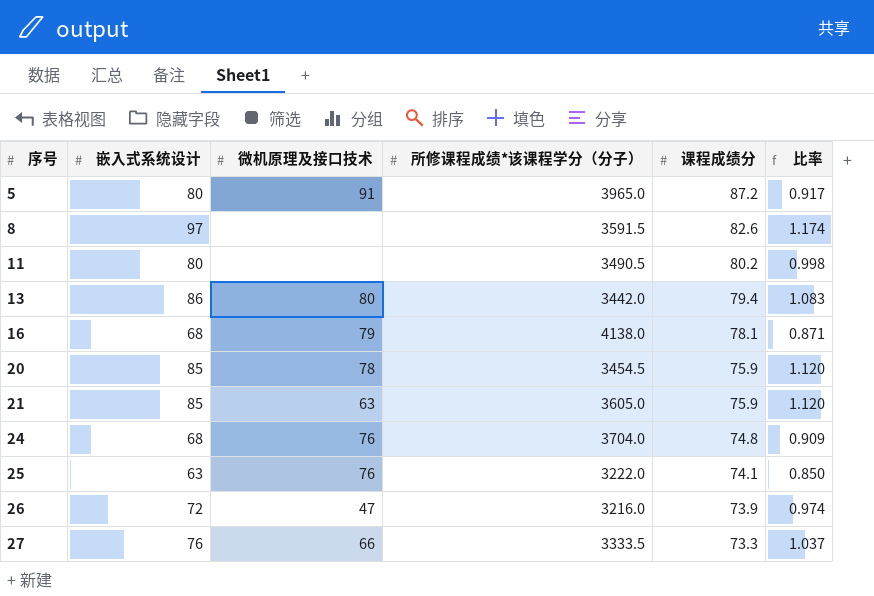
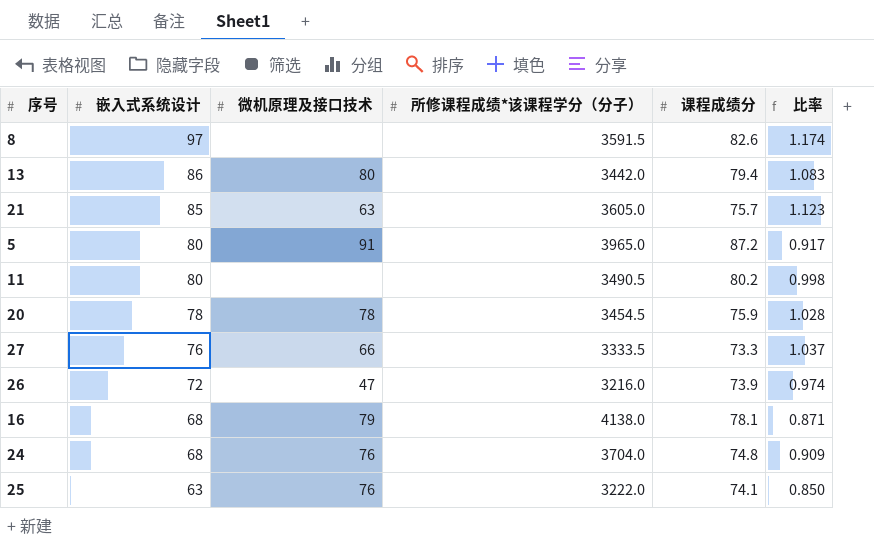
row order: 序号 ascending -> 嵌入式系统设计 descending
21 | 课程成绩分: 75.9 -> 75.7
21 | 比率: 1.120 -> 1.123
20 | 嵌入式系统设计: 85 -> 78
20 | 比率: 1.120 -> 1.028

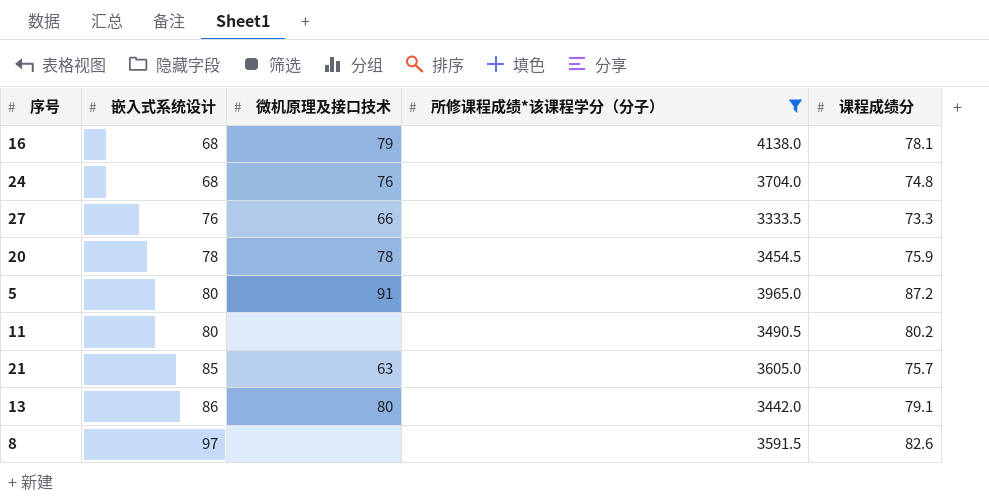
filter: none -> 所修课程成绩*该课程学分（分子） >= 3333.5
row order: 嵌入式系统设计 descending -> 嵌入式系统设计 ascending
column 比率 | formula: [嵌入式系统设计] / [课程成绩分] -> none
13 | 课程成绩分: 79.4 -> 79.1

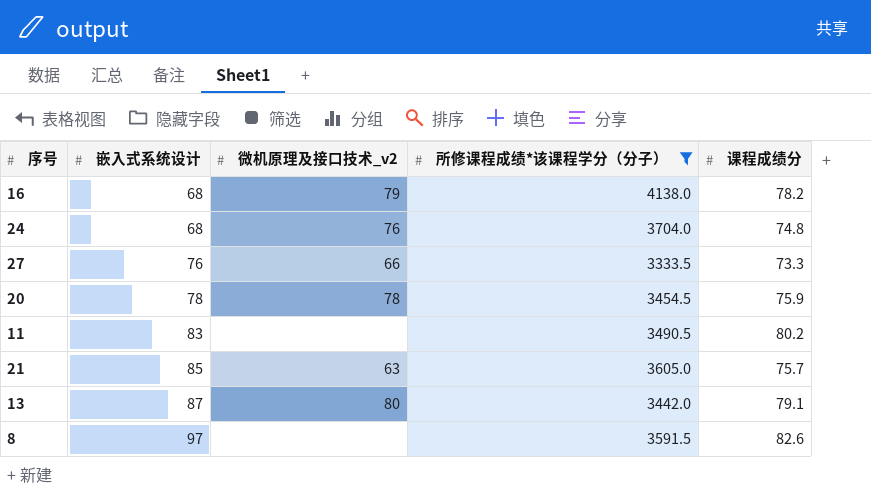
column name: 微机原理及接口技术 -> 微机原理及接口技术_v2
row 5: 80 | 91 | 3965.0 | 87.2 -> none
16 | 课程成绩分: 78.1 -> 78.2
11 | 嵌入式系统设计: 80 -> 83
13 | 嵌入式系统设计: 86 -> 87

